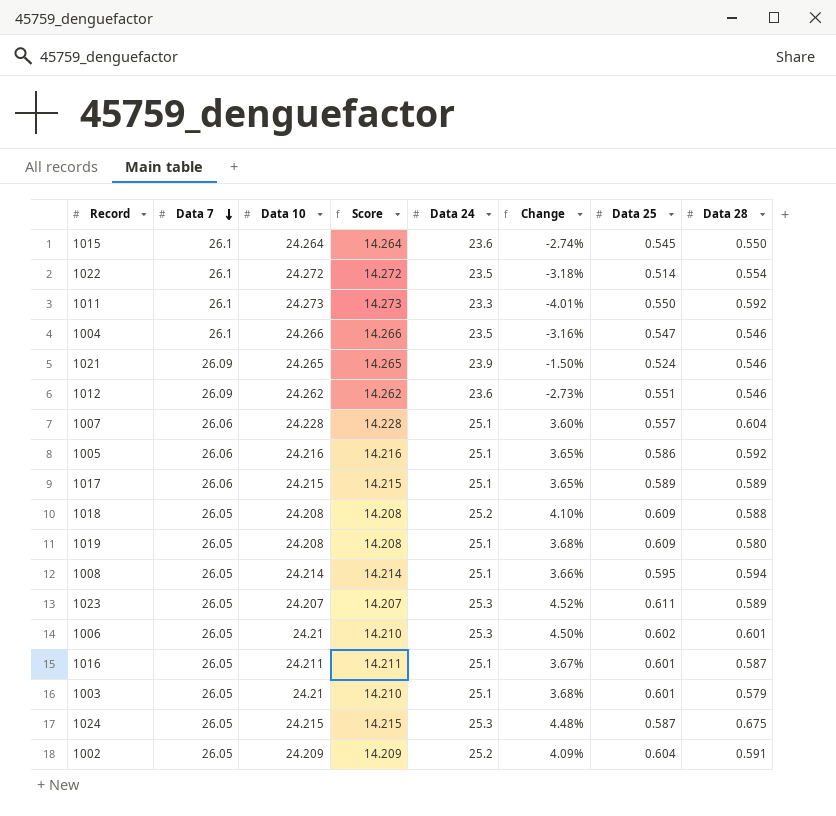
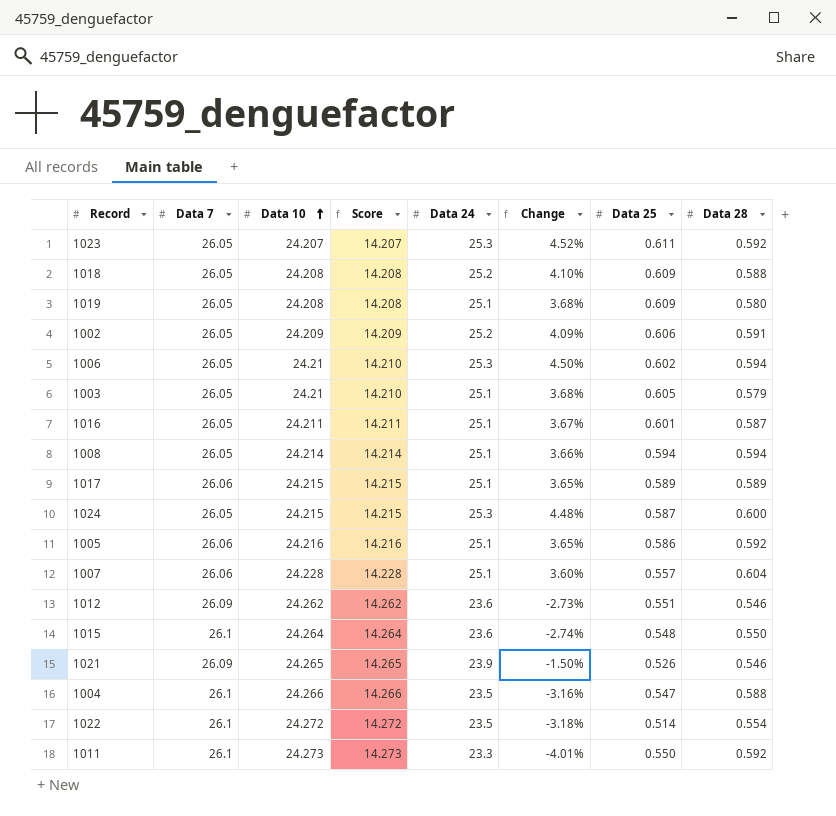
row order: Data 7 descending -> Data 10 ascending
1023 | Data 28: 0.589 -> 0.592
1002 | Data 25: 0.604 -> 0.606
1006 | Data 28: 0.601 -> 0.594
1003 | Data 25: 0.601 -> 0.605
1008 | Data 25: 0.595 -> 0.594
1024 | Data 28: 0.675 -> 0.600
1015 | Data 25: 0.545 -> 0.548
1021 | Data 25: 0.524 -> 0.526
1004 | Data 28: 0.546 -> 0.588

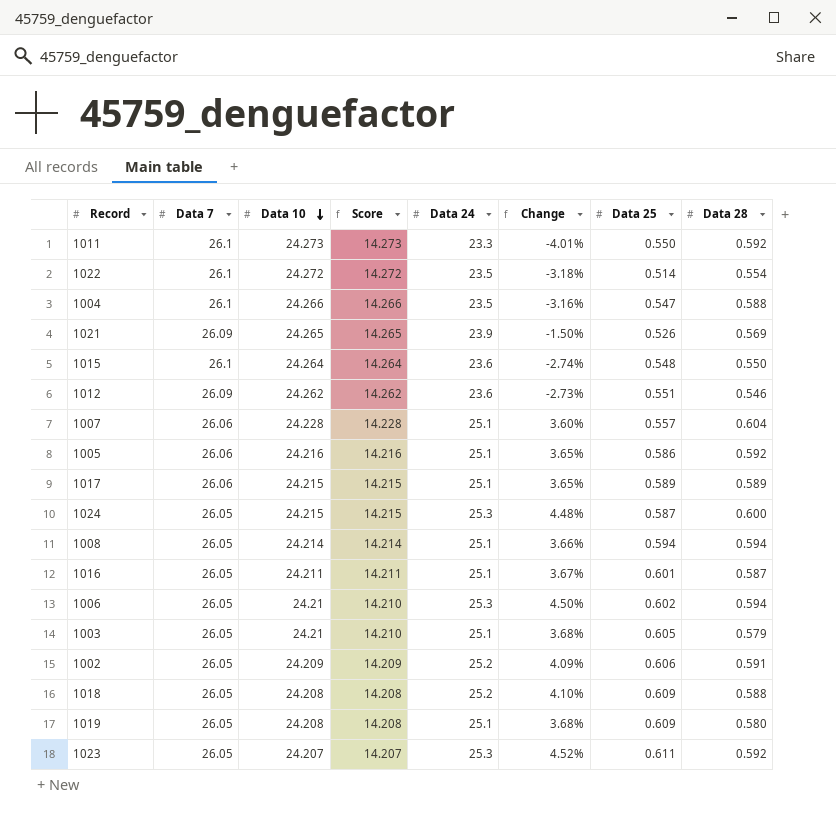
row order: Data 10 ascending -> Data 10 descending
1021 | Data 28: 0.546 -> 0.569

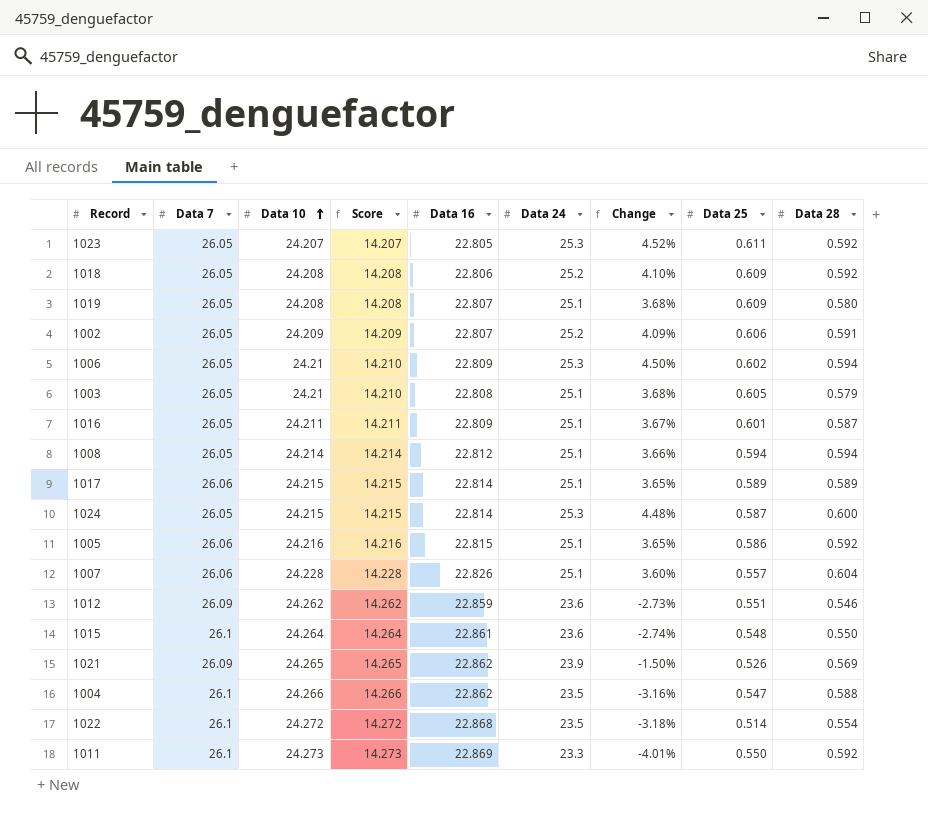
row order: Data 10 descending -> Data 10 ascending
column Data 16 | position: none -> 5
1018 | Data 28: 0.588 -> 0.592

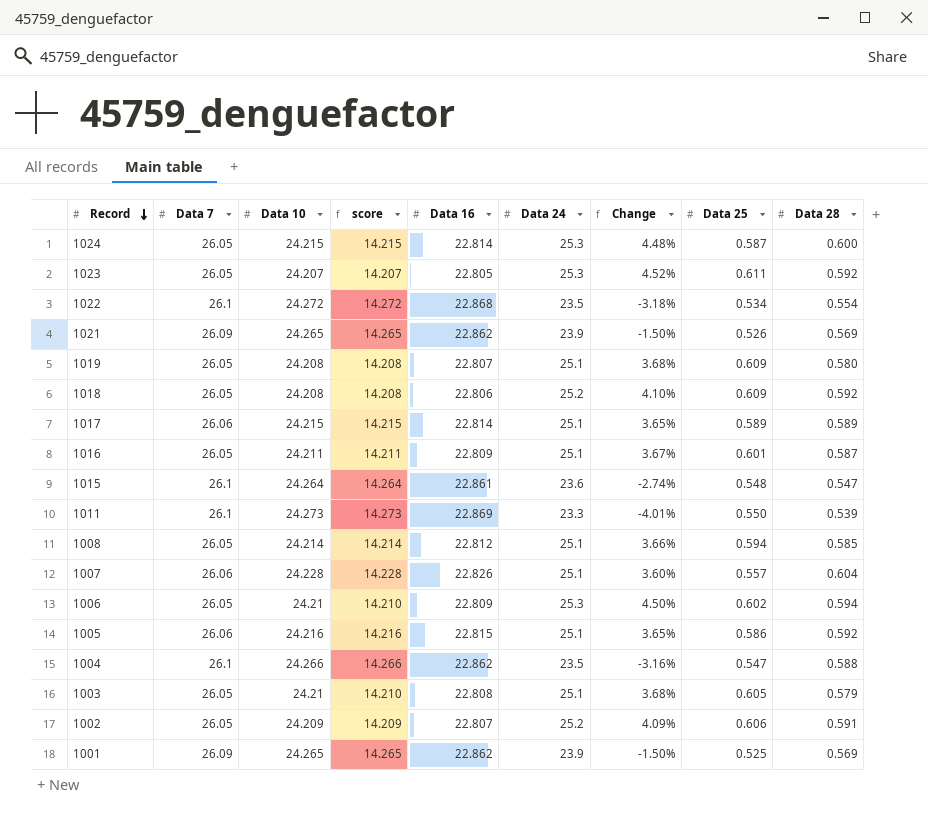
row order: Data 10 ascending -> Record descending
column name: Score -> score
row 1012: 26.09 | 24.262 | 14.262 | 22.859 | 23.6 | -2.73% | 0.551 | 0.546 -> none
1022 | Data 25: 0.514 -> 0.534
1015 | Data 28: 0.550 -> 0.547
1011 | Data 28: 0.592 -> 0.539
1008 | Data 28: 0.594 -> 0.585
row 1001: none -> 26.09 | 24.265 | 14.265 | 22.862 | 23.9 | -1.50% | 0.525 | 0.569

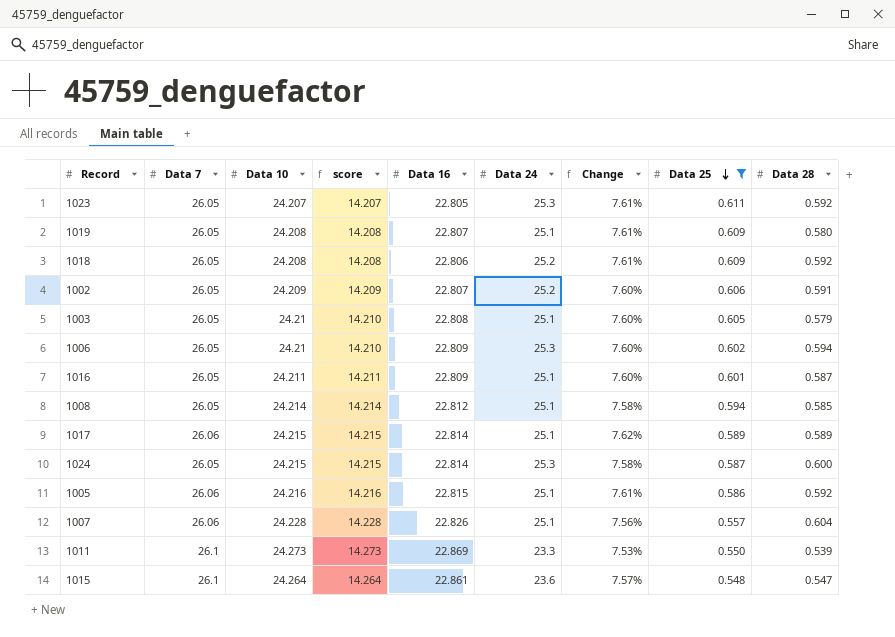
filter: none -> Data 25 >= 0.548
row order: Record descending -> Data 25 descending
column Change | formula: ([Data 24] - [Data 10]) / [Data 10] -> ([Data 7] - [Data 10]) / [Data 10]

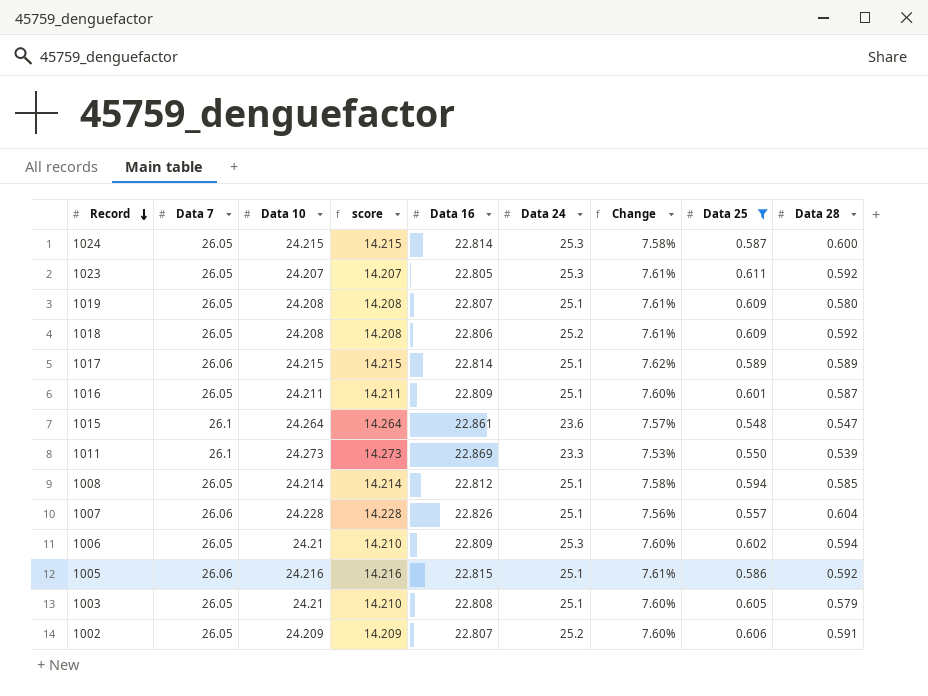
row order: Data 25 descending -> Record descending

